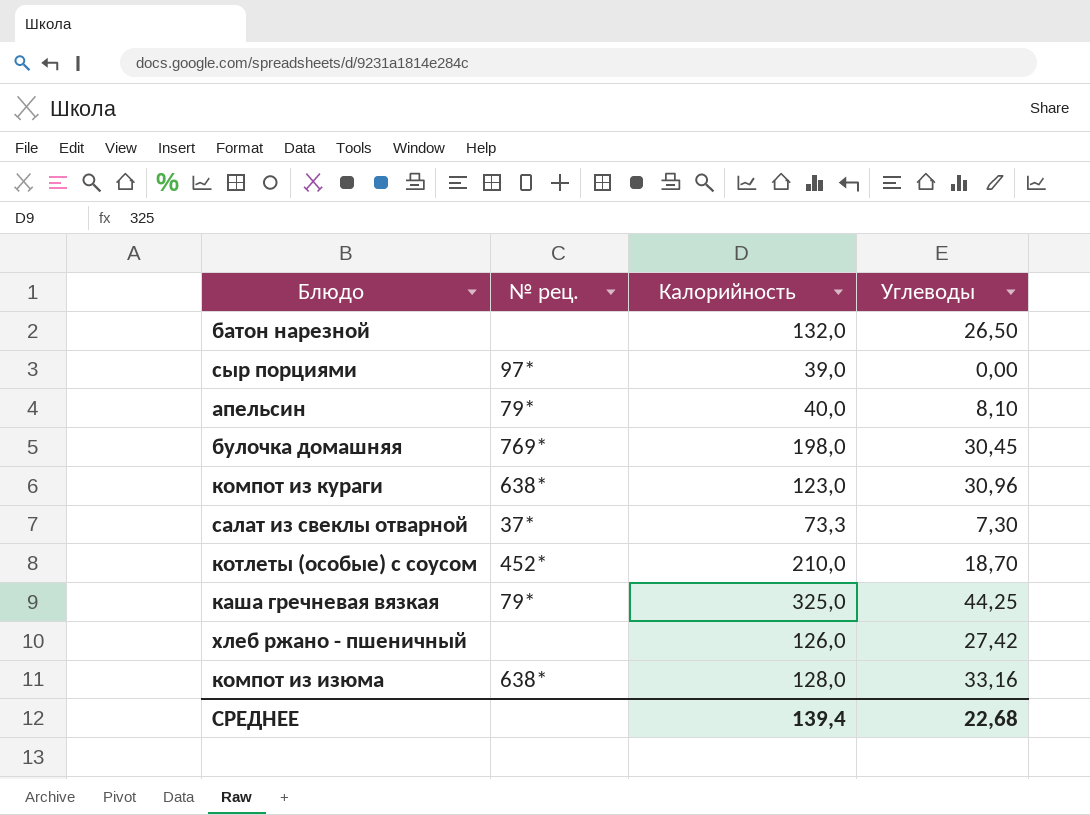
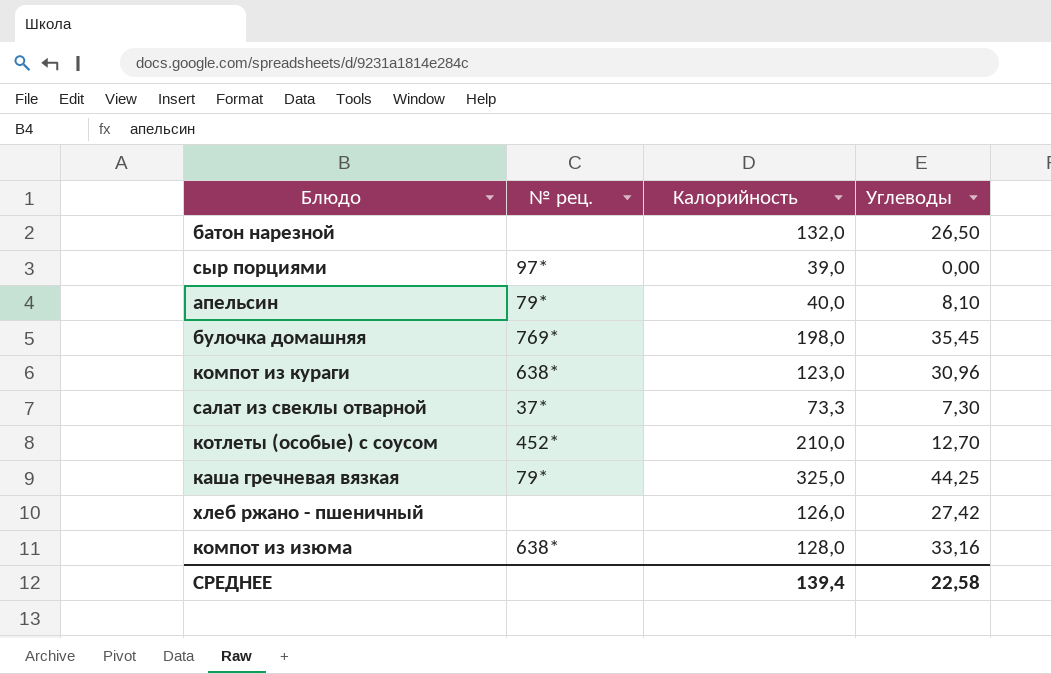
булочка домашняя | Углеводы: 30,45 -> 35,45
котлеты (особые) с соусом | Углеводы: 18,70 -> 12,70
СРЕДНЕЕ | Углеводы: 22,68 -> 22,58

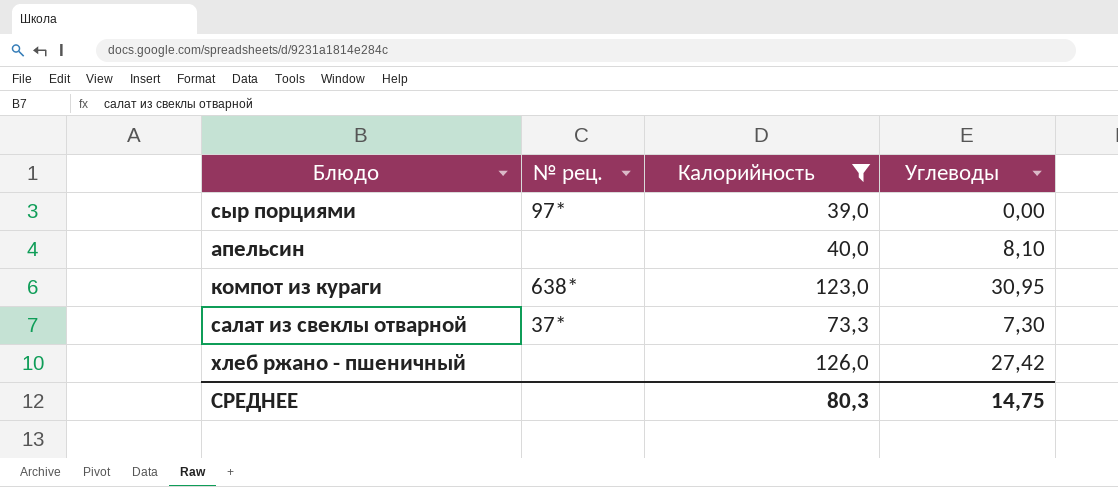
filter: none -> Калорийность <= 126,0
апельсин | № рец.: 79* -> none
компот из кураги | Углеводы: 30,96 -> 30,95
СРЕДНЕЕ | Калорийность: 139,4 -> 80,3
СРЕДНЕЕ | Углеводы: 22,58 -> 14,75

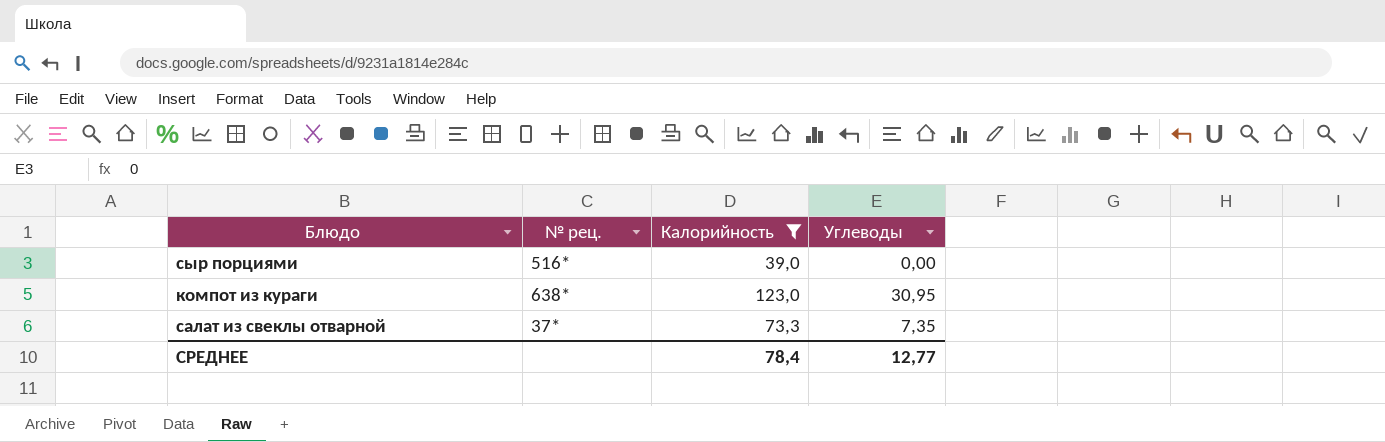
row апельсин: none | 40,0 | 8,10 -> none
row хлеб ржано - пшеничный: none | 126,0 | 27,42 -> none
сыр порциями | № рец.: 97* -> 516*
салат из свеклы отварной | Углеводы: 7,30 -> 7,35
СРЕДНЕЕ | Калорийность: 80,3 -> 78,4
СРЕДНЕЕ | Углеводы: 14,75 -> 12,77

